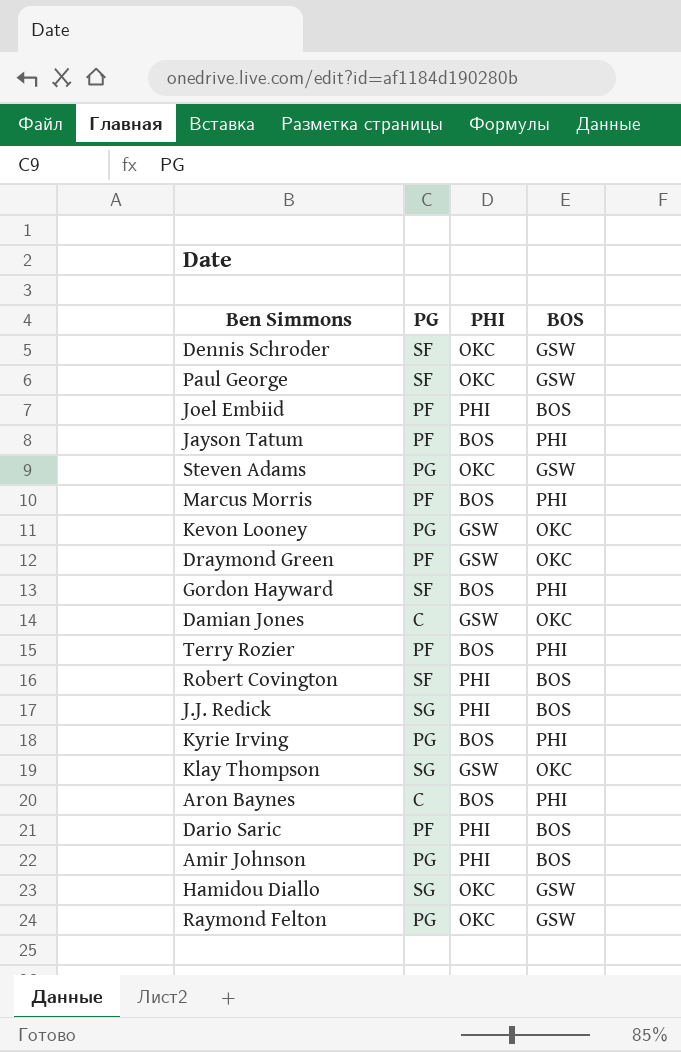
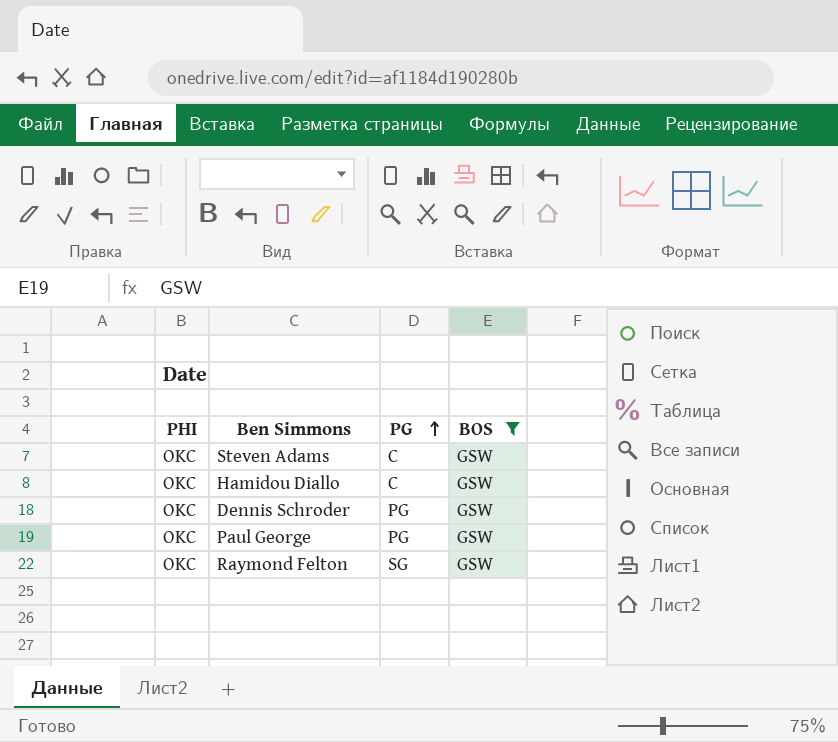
filter: none -> BOS = GSW
row order: none -> PG ascending
column PHI | position: 3 -> 1
Steven Adams | PG: PG -> C
Hamidou Diallo | PG: SG -> C
Dennis Schroder | PG: SF -> PG
Paul George | PG: SF -> PG
Raymond Felton | PG: PG -> SG

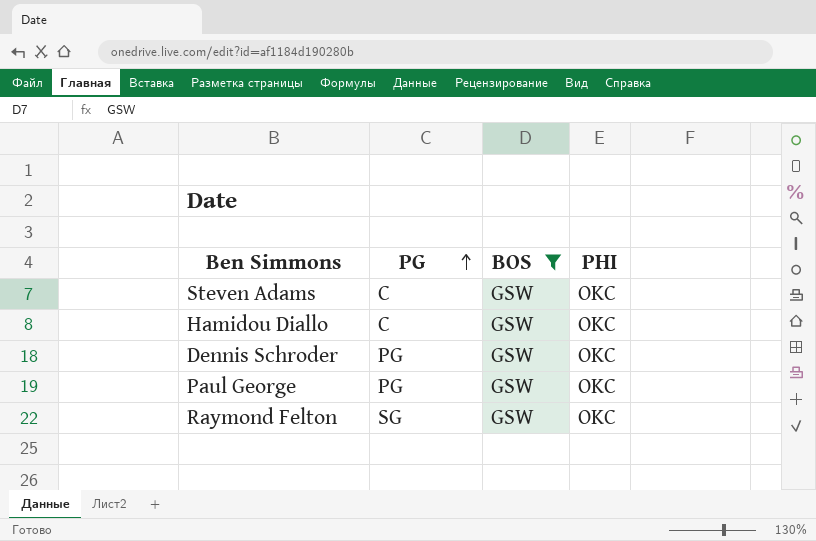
column PHI | position: 1 -> 4

